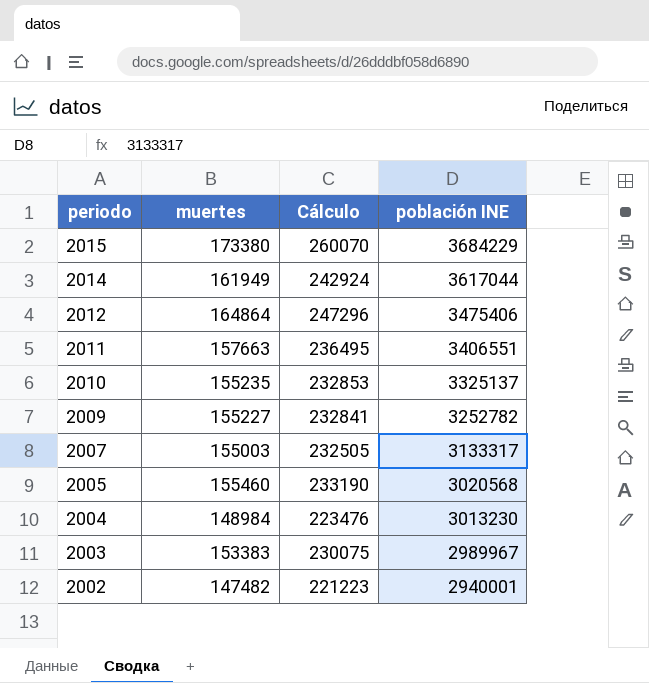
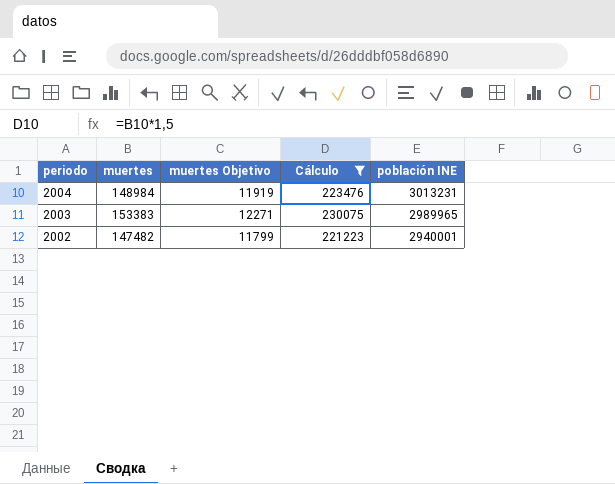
filter: none -> Cálculo <= 230075
column muertes Objetivo | formula: none -> [muertes] * 0,08
2004 | población INE: 3013230 -> 3013231
2003 | población INE: 2989967 -> 2989965

